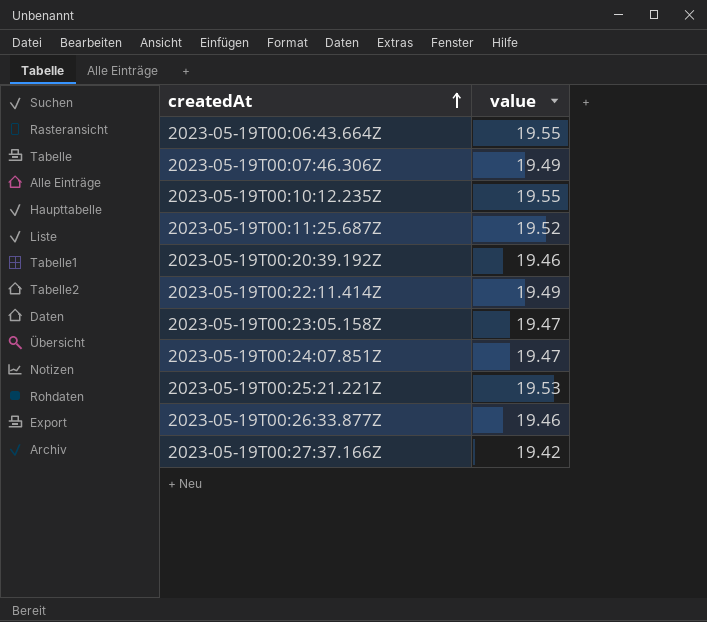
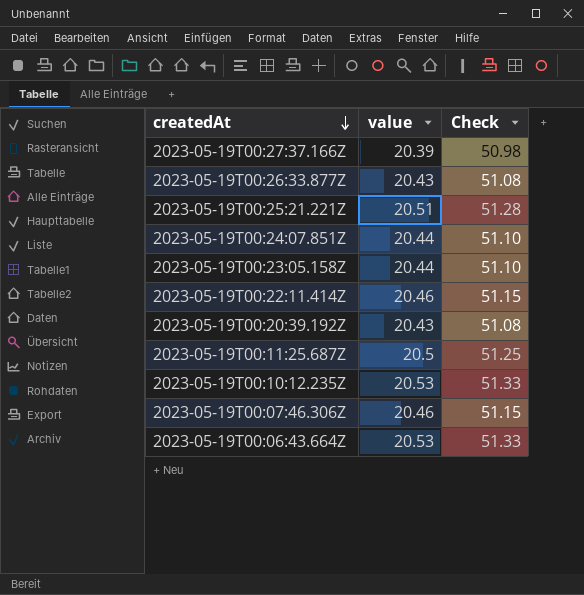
row order: createdAt ascending -> createdAt descending
column Check | formula: none -> [value] * 2.5
2023-05-19T00:27:37.166Z | value: 19.42 -> 20.39
2023-05-19T00:26:33.877Z | value: 19.46 -> 20.43
2023-05-19T00:25:21.221Z | value: 19.53 -> 20.51
2023-05-19T00:24:07.851Z | value: 19.47 -> 20.44
2023-05-19T00:23:05.158Z | value: 19.47 -> 20.44
2023-05-19T00:22:11.414Z | value: 19.49 -> 20.46
2023-05-19T00:20:39.192Z | value: 19.46 -> 20.43
2023-05-19T00:11:25.687Z | value: 19.52 -> 20.5
2023-05-19T00:10:12.235Z | value: 19.55 -> 20.53
2023-05-19T00:07:46.306Z | value: 19.49 -> 20.46
2023-05-19T00:06:43.664Z | value: 19.55 -> 20.53

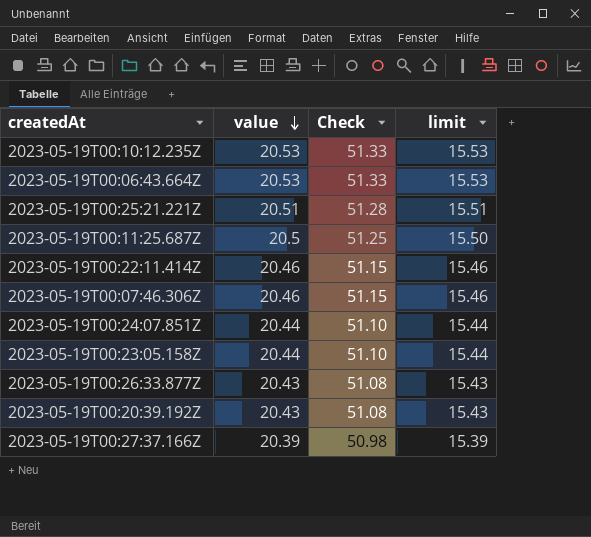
row order: createdAt descending -> value descending
column limit | formula: none -> [value] - 5

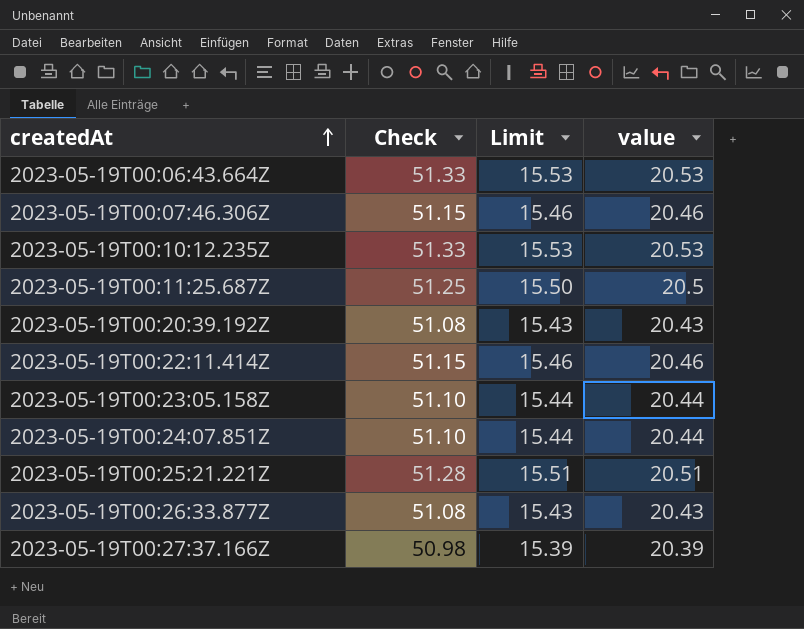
row order: value descending -> createdAt ascending
column name: limit -> Limit
column value | position: 2 -> 4

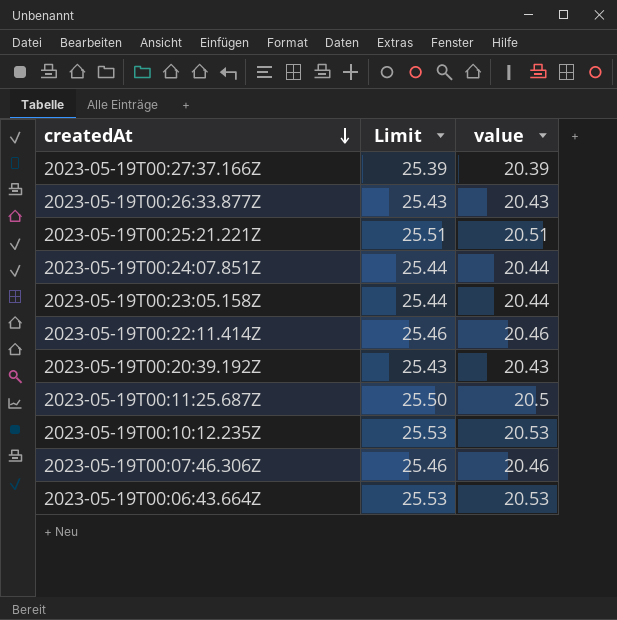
row order: createdAt ascending -> createdAt descending
column Check | formula: [value] * 2.5 -> none
column Limit | formula: [value] - 5 -> [value] + 5

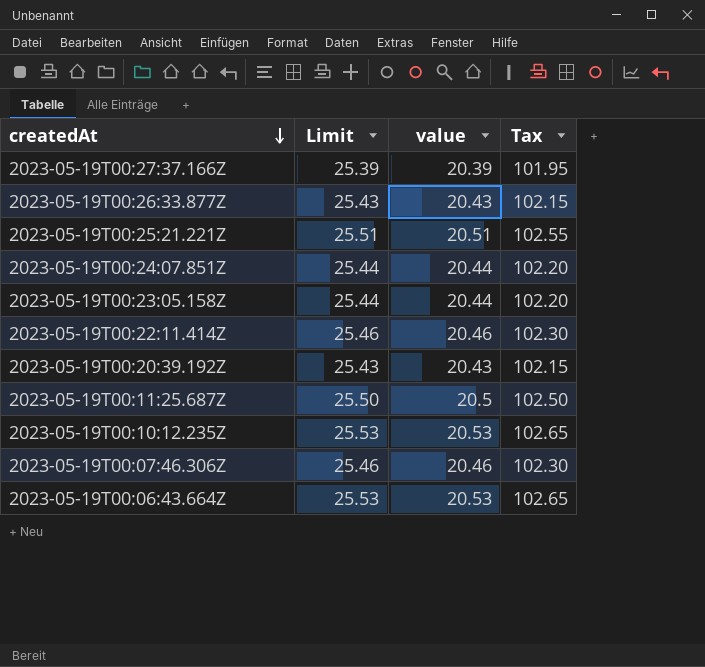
column Tax | formula: none -> [value] * 5

